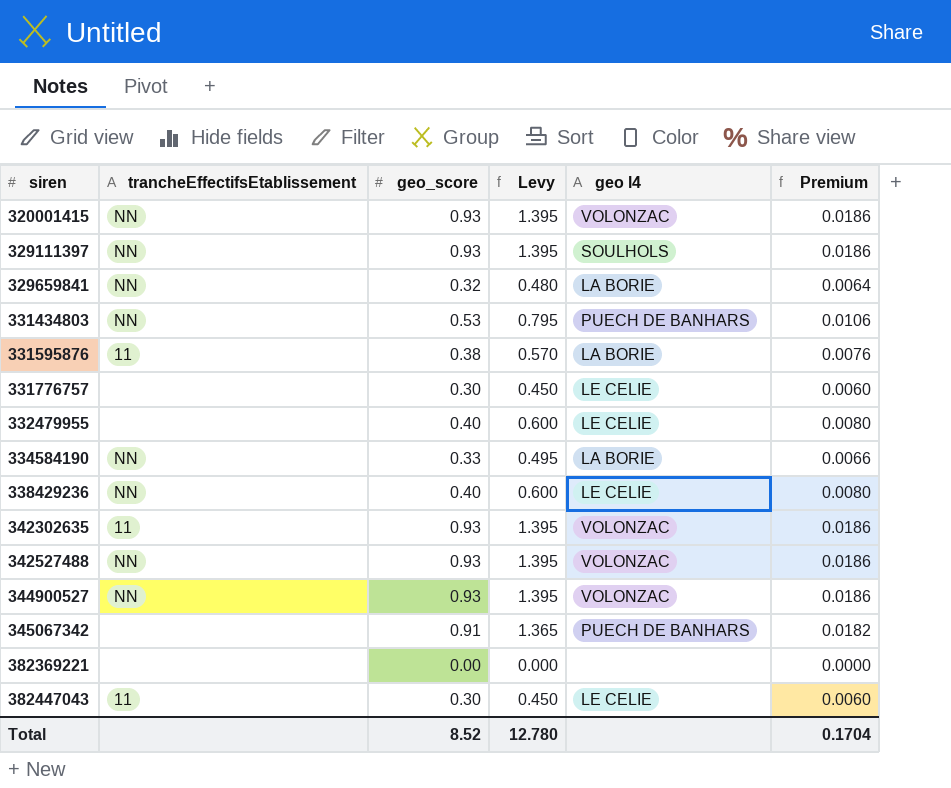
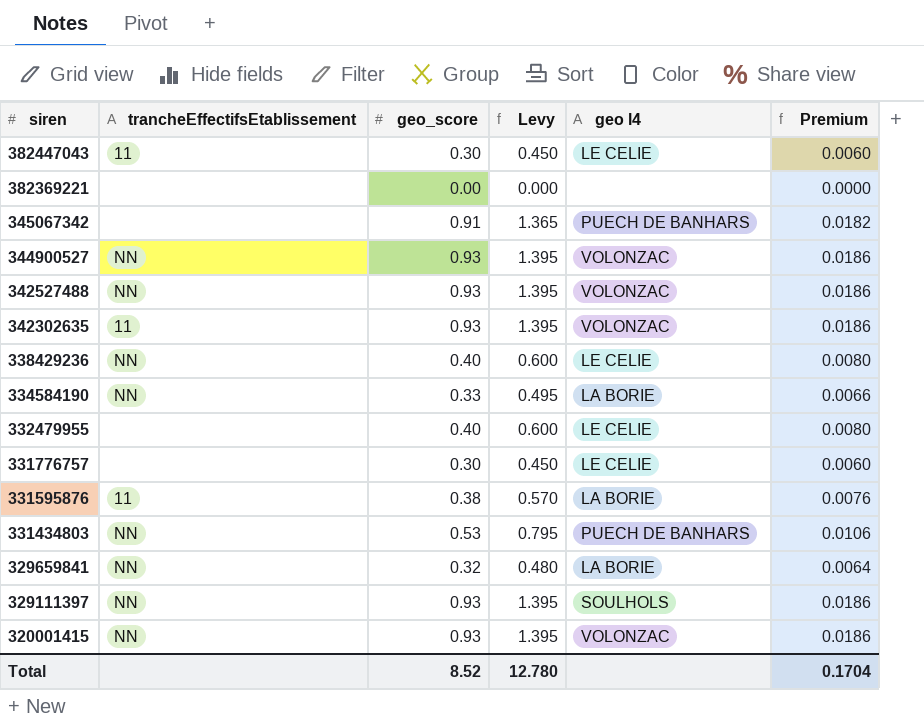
row order: siren ascending -> siren descending

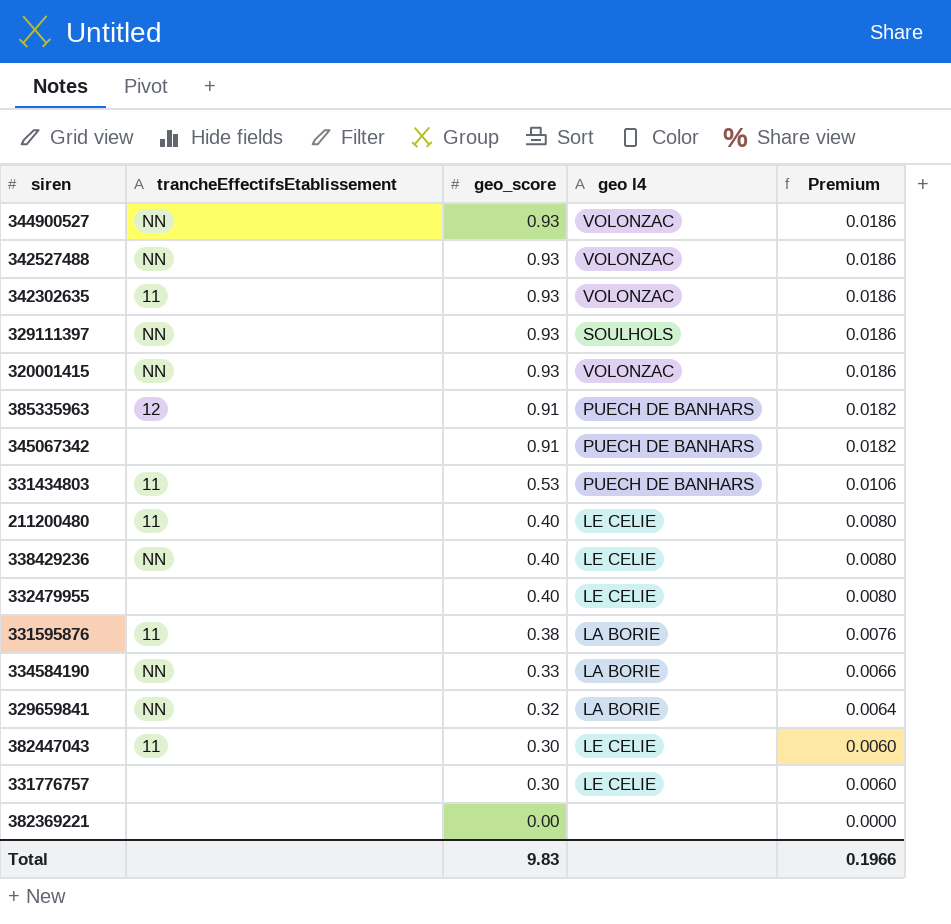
row order: siren descending -> geo_score descending
column Levy | formula: [geo_score] * 1.5 -> none
row 385335963: none -> 12 | 0.91 | PUECH DE BANHARS | 0.0182
331434803 | trancheEffectifsEtablissement: NN -> 11
row 211200480: none -> 11 | 0.40 | LE CELIE | 0.0080
Total | geo_score: 8.52 -> 9.83
Total | Premium: 0.1704 -> 0.1966

